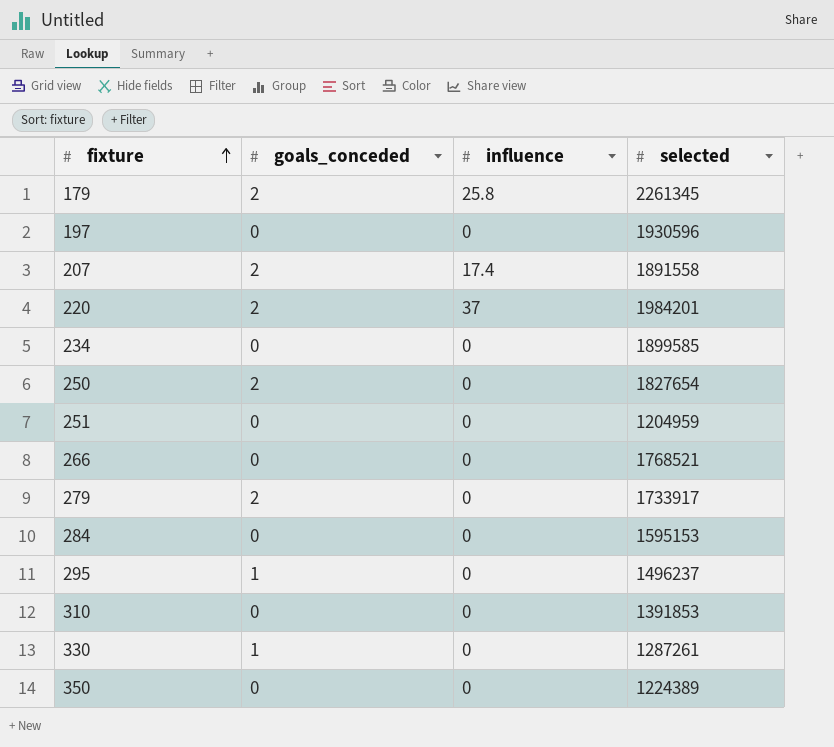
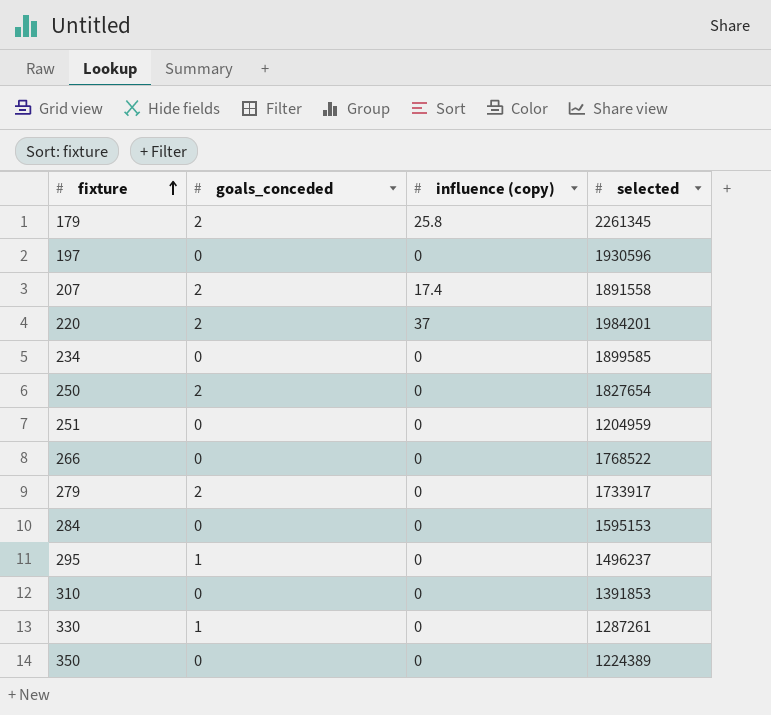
column name: influence -> influence (copy)
266 | selected: 1768521 -> 1768522

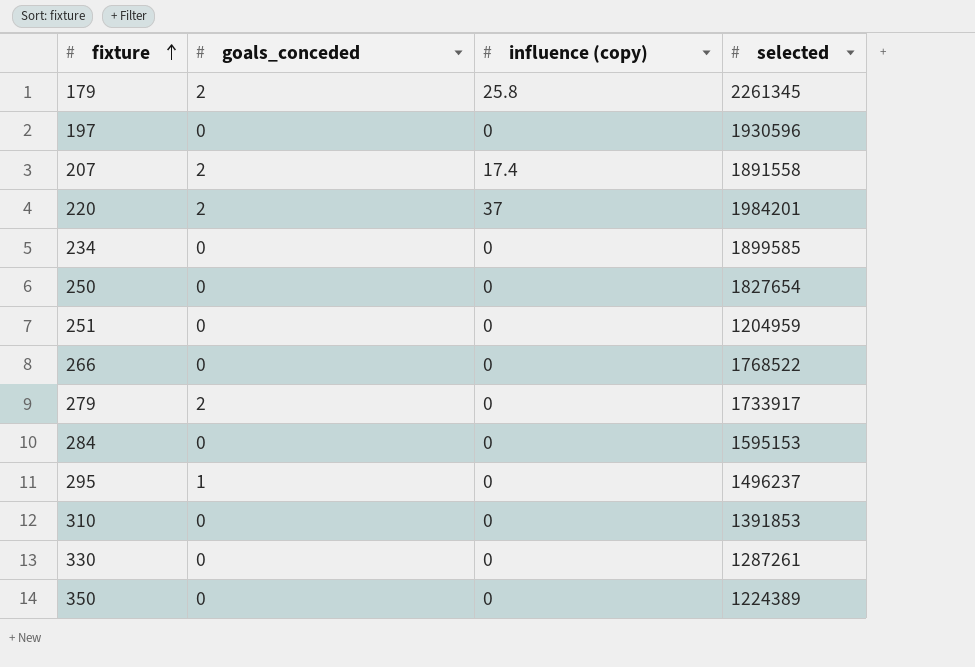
250 | goals_conceded: 2 -> 0
330 | goals_conceded: 1 -> 0

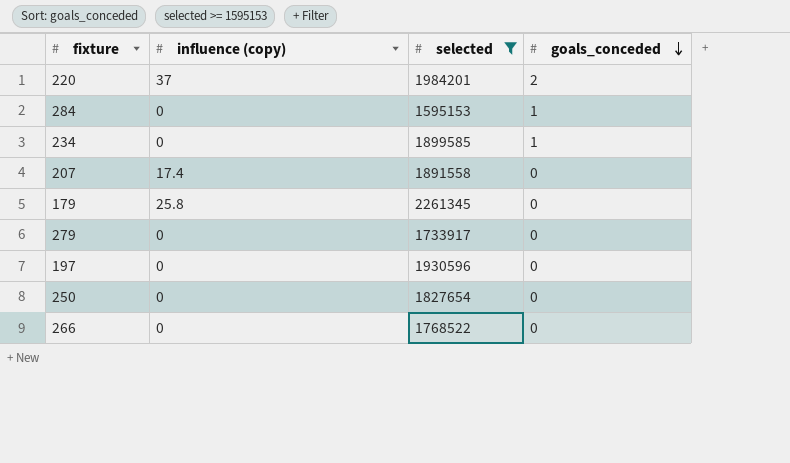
filter: none -> selected >= 1595153
row order: fixture ascending -> goals_conceded descending
column goals_conceded | position: 2 -> 4
284 | goals_conceded: 0 -> 1
234 | goals_conceded: 0 -> 1
207 | goals_conceded: 2 -> 0
179 | goals_conceded: 2 -> 0
279 | goals_conceded: 2 -> 0

